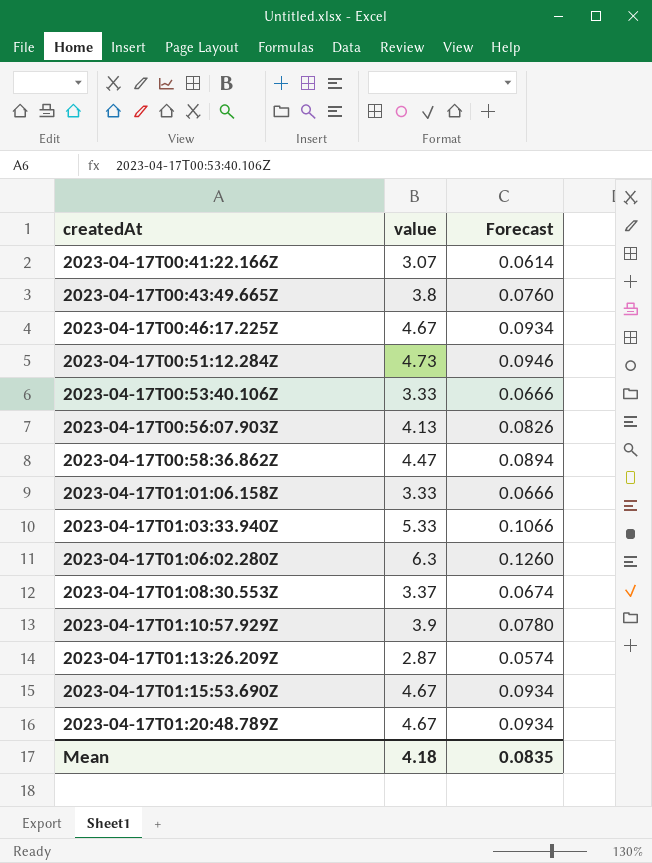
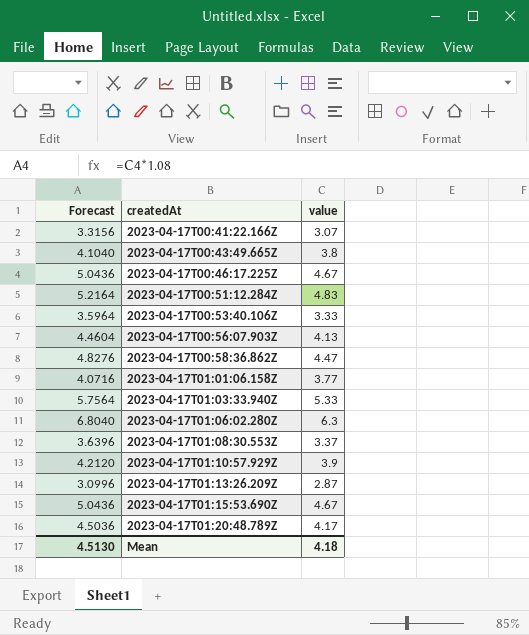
column Forecast | formula: [value] * 0.02 -> [value] * 1.08
column Forecast | position: 3 -> 1
2023-04-17T00:51:12.284Z | value: 4.73 -> 4.83
2023-04-17T01:01:06.158Z | value: 3.33 -> 3.77
2023-04-17T01:20:48.789Z | value: 4.67 -> 4.17
Mean | Forecast: 0.0835 -> 4.5130

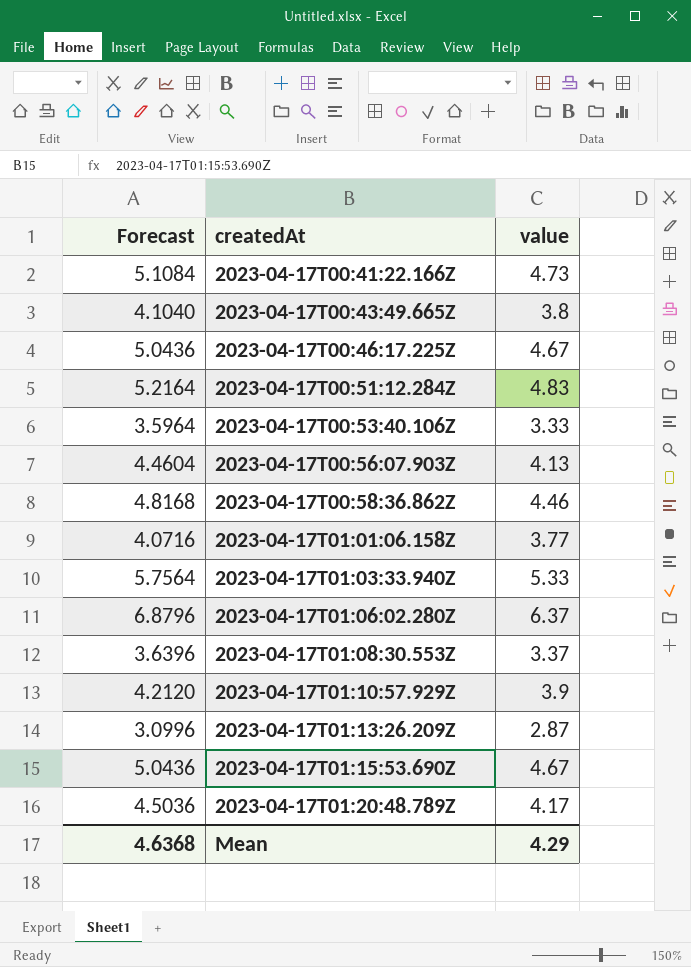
2023-04-17T00:41:22.166Z | Forecast: 3.3156 -> 5.1084
2023-04-17T00:41:22.166Z | value: 3.07 -> 4.73
2023-04-17T00:58:36.862Z | Forecast: 4.8276 -> 4.8168
2023-04-17T00:58:36.862Z | value: 4.47 -> 4.46
2023-04-17T01:06:02.280Z | Forecast: 6.8040 -> 6.8796
2023-04-17T01:06:02.280Z | value: 6.3 -> 6.37
Mean | Forecast: 4.5130 -> 4.6368
Mean | value: 4.18 -> 4.29

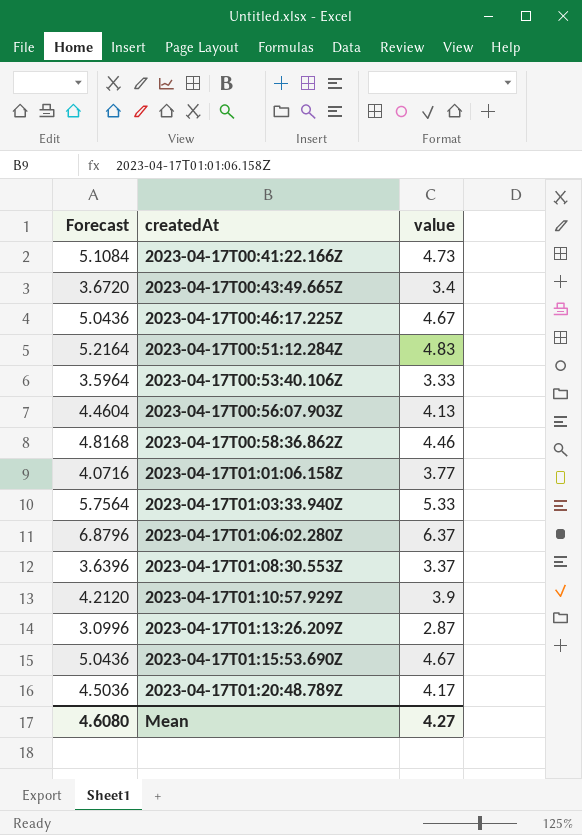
2023-04-17T00:43:49.665Z | Forecast: 4.1040 -> 3.6720
2023-04-17T00:43:49.665Z | value: 3.8 -> 3.4
Mean | Forecast: 4.6368 -> 4.6080
Mean | value: 4.29 -> 4.27

